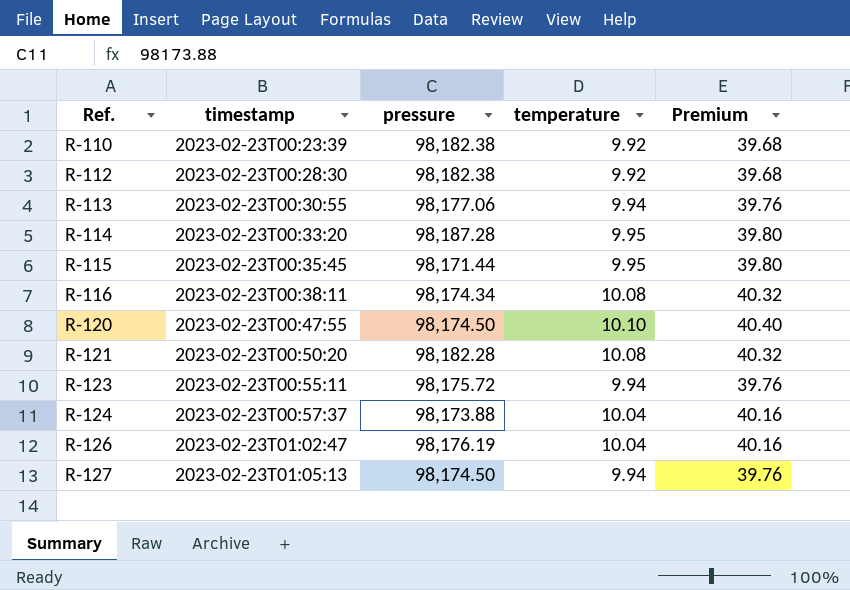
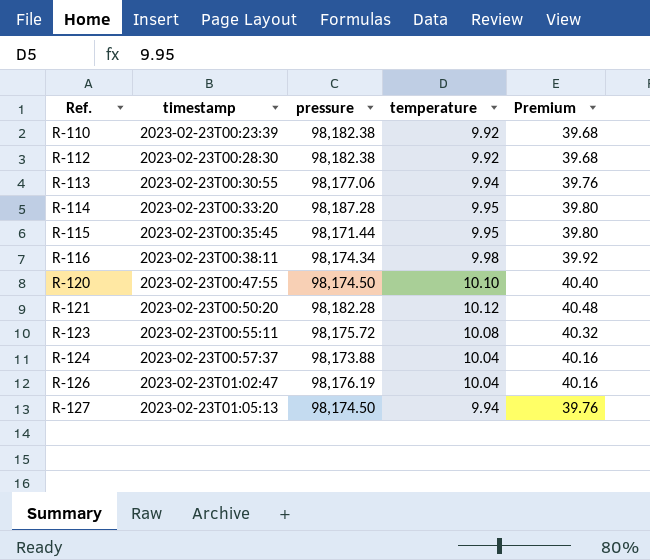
R-116 | temperature: 10.08 -> 9.98
R-116 | Premium: 40.32 -> 39.92
R-121 | temperature: 10.08 -> 10.12
R-121 | Premium: 40.32 -> 40.48
R-123 | temperature: 9.94 -> 10.08
R-123 | Premium: 39.76 -> 40.32

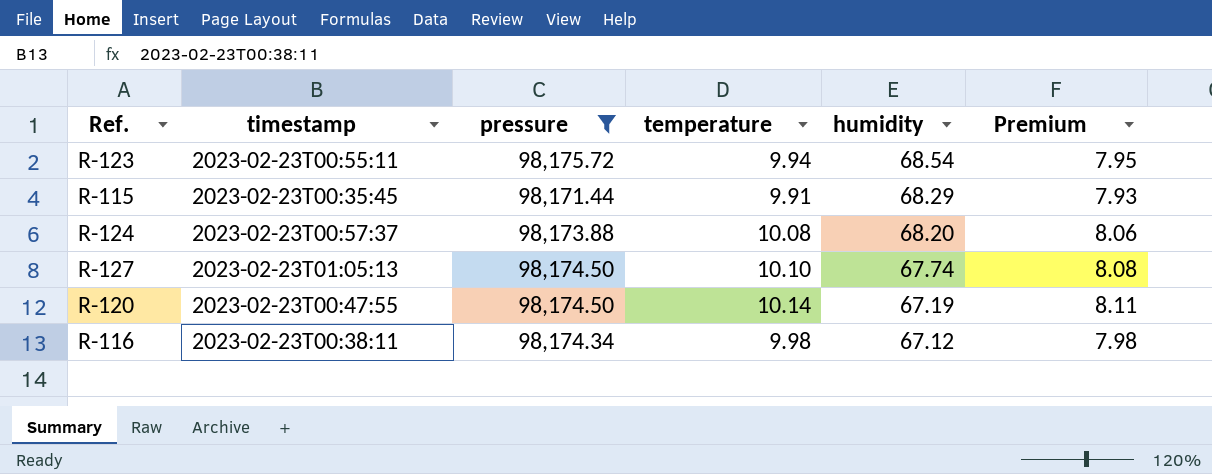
filter: none -> pressure <= 98,175.72
row order: Ref. ascending -> humidity descending
column humidity | position: none -> 5
column Premium | formula: [temperature] * 4 -> [temperature] * 0.8
R-123 | temperature: 10.08 -> 9.94
R-115 | temperature: 9.95 -> 9.91
R-124 | temperature: 10.04 -> 10.08
R-127 | temperature: 9.94 -> 10.10
R-120 | temperature: 10.10 -> 10.14

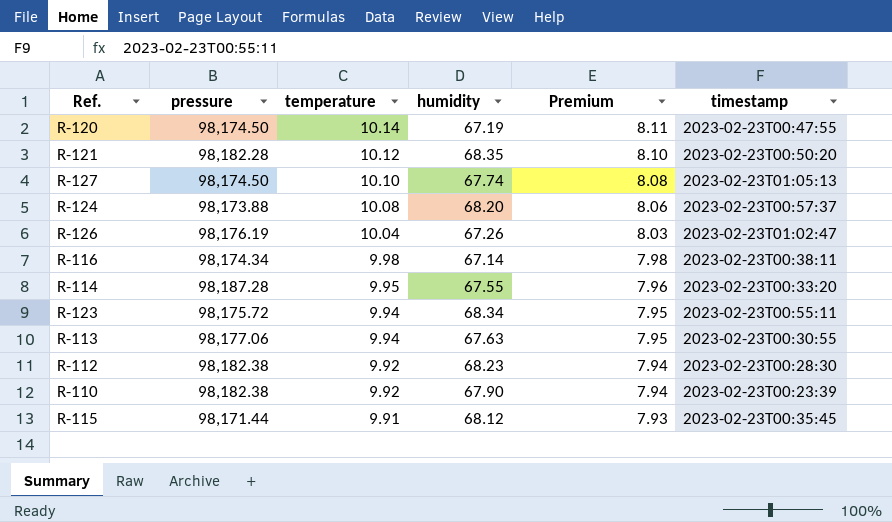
filter: pressure <= 98,175.72 -> none
row order: humidity descending -> temperature descending
column timestamp | position: 2 -> 6
R-116 | humidity: 67.12 -> 67.14
R-123 | humidity: 68.54 -> 68.34
R-115 | humidity: 68.29 -> 68.12

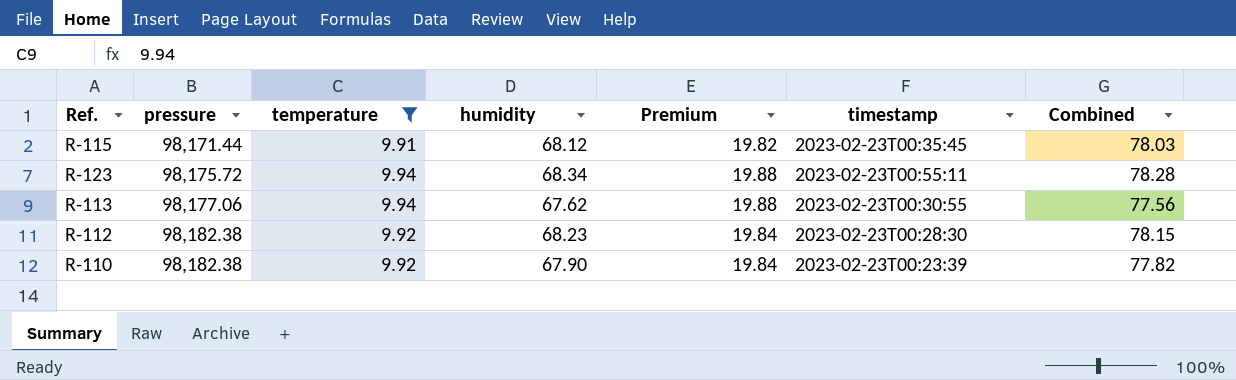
filter: none -> temperature <= 9.94
row order: temperature descending -> pressure ascending
column Premium | formula: [temperature] * 0.8 -> [temperature] * 2
column Combined | formula: none -> [temperature] + [humidity]
R-113 | humidity: 67.63 -> 67.62

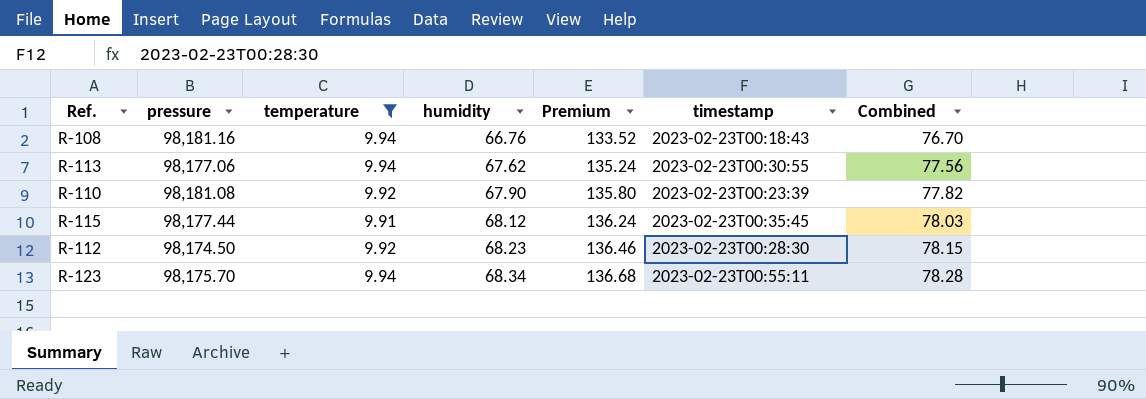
row order: pressure ascending -> humidity ascending
column Premium | formula: [temperature] * 2 -> [humidity] * 2
row R-108: none -> 98,181.16 | 9.94 | 66.76 | 133.52 | 2023-02-23T00:18:43 | 76.70
R-110 | pressure: 98,182.38 -> 98,181.08
R-115 | pressure: 98,171.44 -> 98,177.44
R-112 | pressure: 98,182.38 -> 98,174.50
R-123 | pressure: 98,175.72 -> 98,175.70

